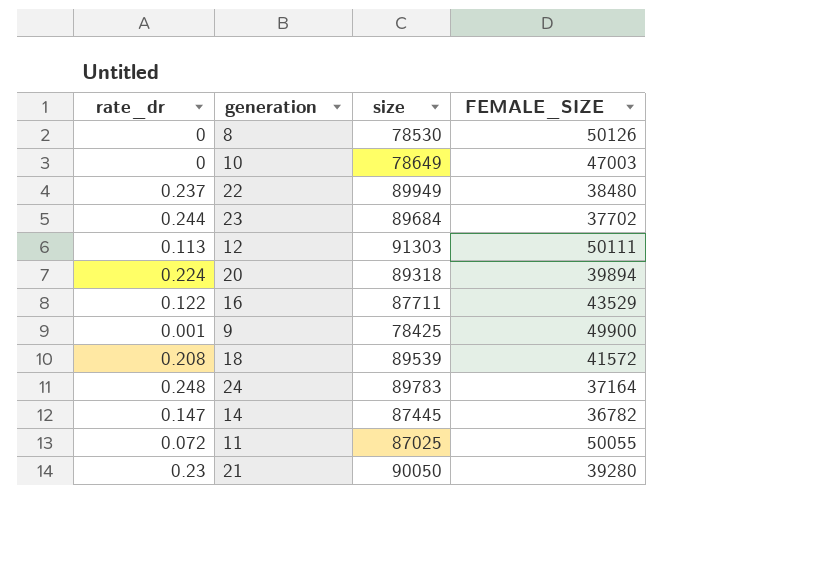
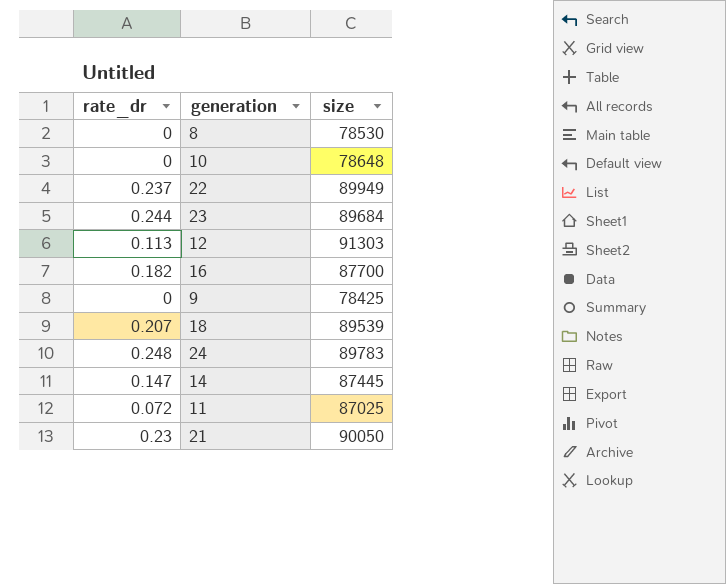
column FEMALE_SIZE | position: 4 -> none
row 20: 0.224 | 89318 | 39894 -> none
10 | size: 78649 -> 78648
16 | rate_dr: 0.122 -> 0.182
16 | size: 87711 -> 87700
9 | rate_dr: 0.001 -> 0
18 | rate_dr: 0.208 -> 0.207

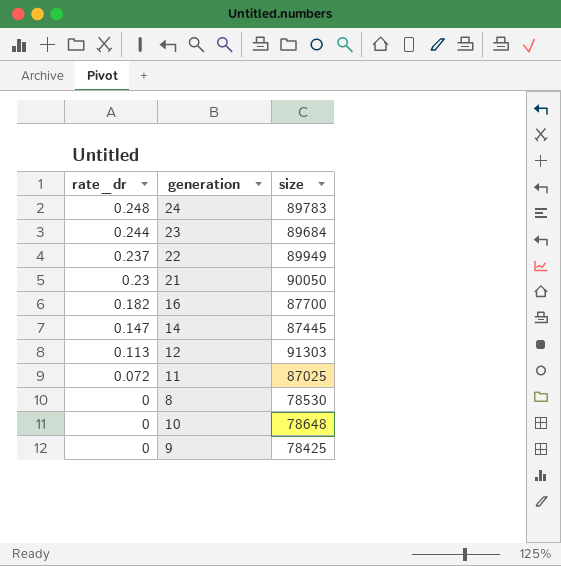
row order: none -> rate_dr descending
row 18: 0.207 | 89539 -> none

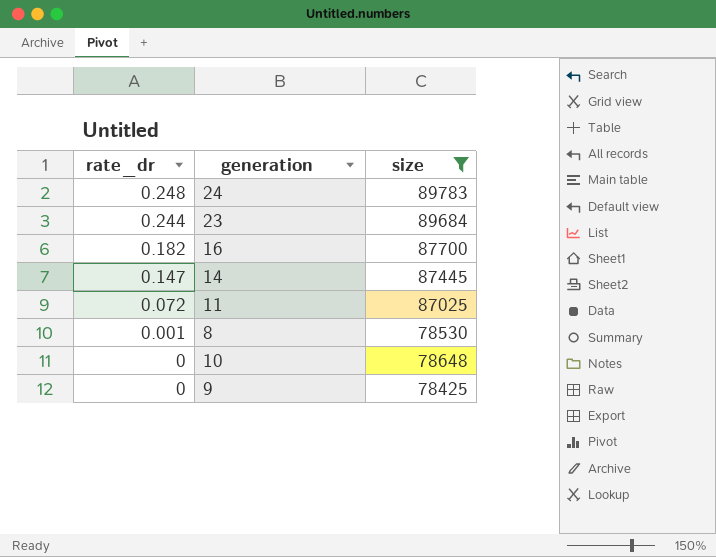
filter: none -> size <= 89783
8 | rate_dr: 0 -> 0.001

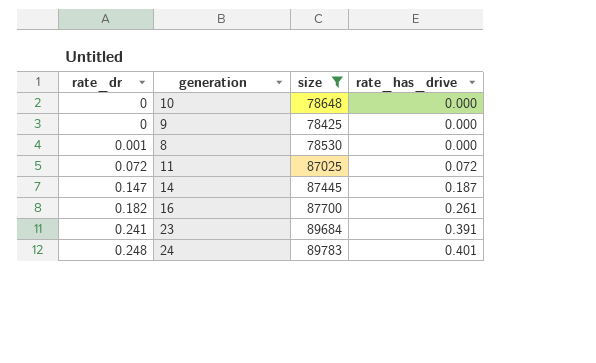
row order: rate_dr descending -> rate_dr ascending
column rate_has_drive | position: none -> 4
23 | rate_dr: 0.244 -> 0.241

